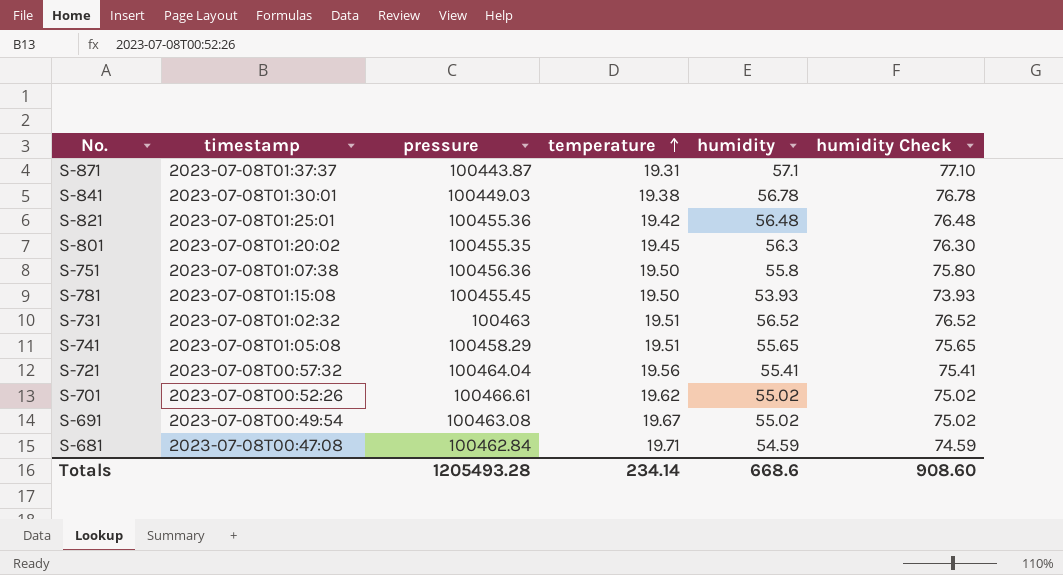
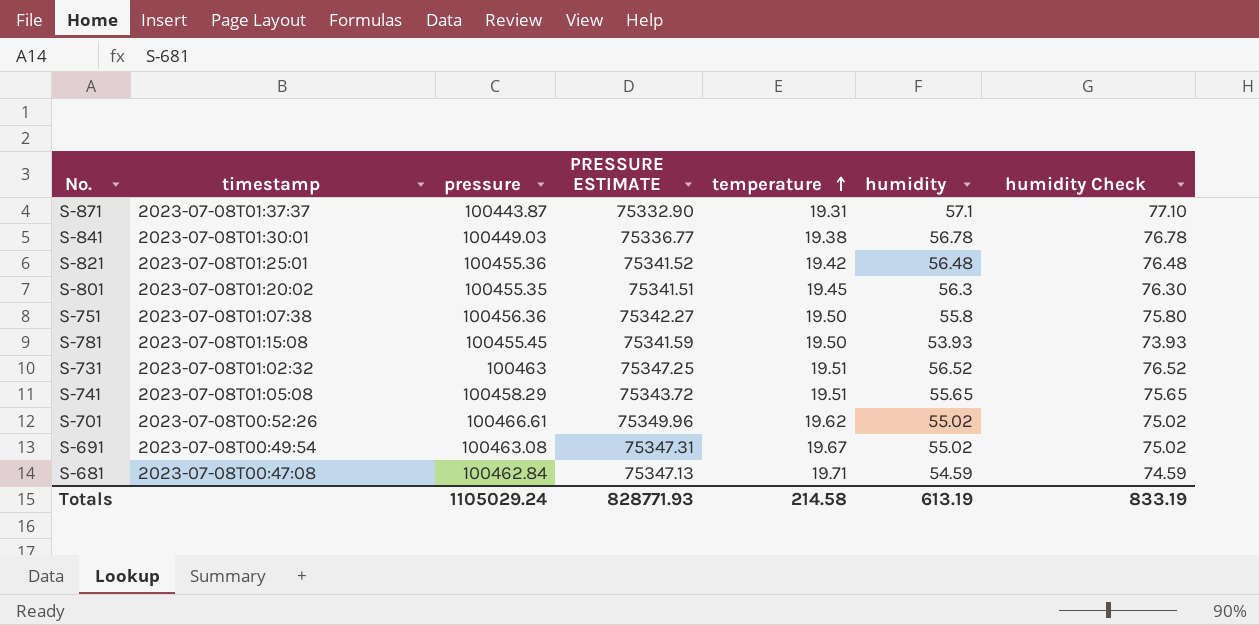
column PRESSURE ESTIMATE | formula: none -> [pressure] * 0.75
row S-721: 2023-07-08T00:57:32 | 100464.04 | 19.56 | 55.41 | 75.41 -> none
Totals | pressure: 1205493.28 -> 1105029.24
Totals | temperature: 234.14 -> 214.58
Totals | humidity: 668.6 -> 613.19
Totals | humidity Check: 908.60 -> 833.19

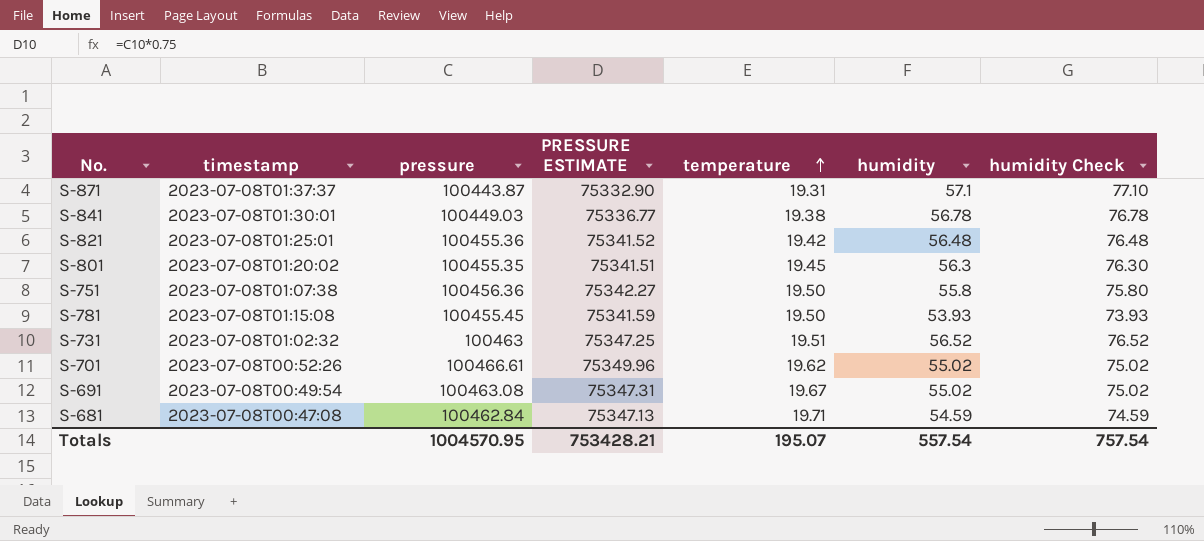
row S-741: 2023-07-08T01:05:08 | 100458.29 | 75343.72 | 19.51 | 55.65 | 75.65 -> none
Totals | pressure: 1105029.24 -> 1004570.95
Totals | PRESSURE ESTIMATE: 828771.93 -> 753428.21
Totals | temperature: 214.58 -> 195.07
Totals | humidity: 613.19 -> 557.54
Totals | humidity Check: 833.19 -> 757.54

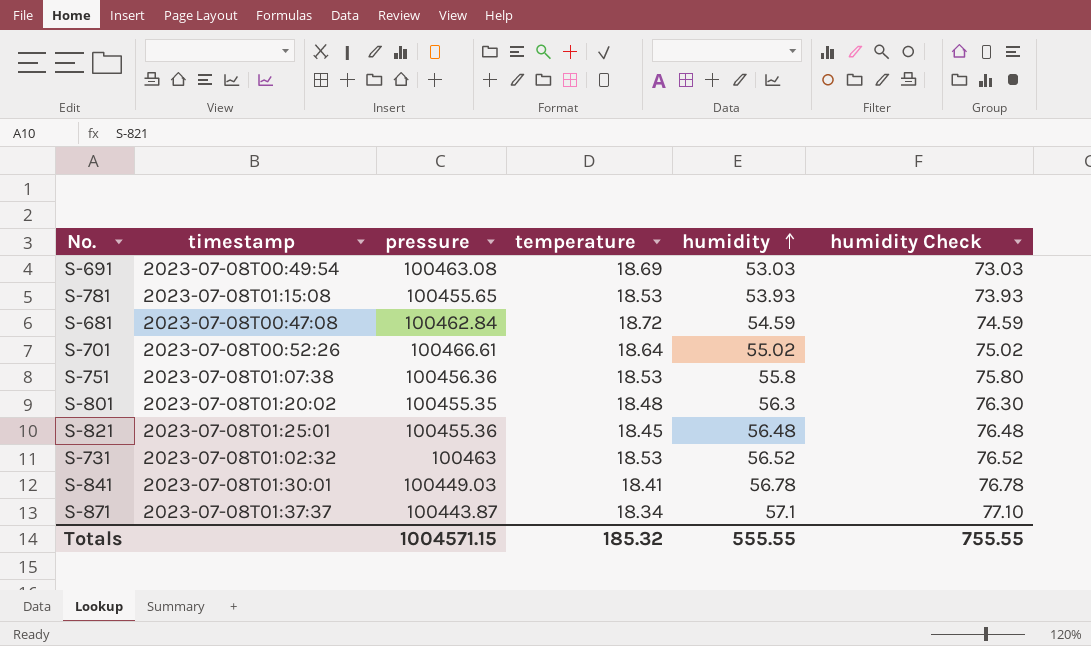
row order: temperature ascending -> humidity ascending
column PRESSURE ESTIMATE | formula: [pressure] * 0.75 -> none
S-691 | temperature: 19.67 -> 18.69
S-691 | humidity: 55.02 -> 53.03
S-691 | humidity Check: 75.02 -> 73.03
S-781 | pressure: 100455.45 -> 100455.65
S-781 | temperature: 19.50 -> 18.53
S-681 | temperature: 19.71 -> 18.72
S-701 | temperature: 19.62 -> 18.64
S-751 | temperature: 19.50 -> 18.53
S-801 | temperature: 19.45 -> 18.48
S-821 | temperature: 19.42 -> 18.45
S-731 | temperature: 19.51 -> 18.53
S-841 | temperature: 19.38 -> 18.41
S-871 | temperature: 19.31 -> 18.34
Totals | pressure: 1004570.95 -> 1004571.15
Totals | temperature: 195.07 -> 185.32
Totals | humidity: 557.54 -> 555.55
Totals | humidity Check: 757.54 -> 755.55

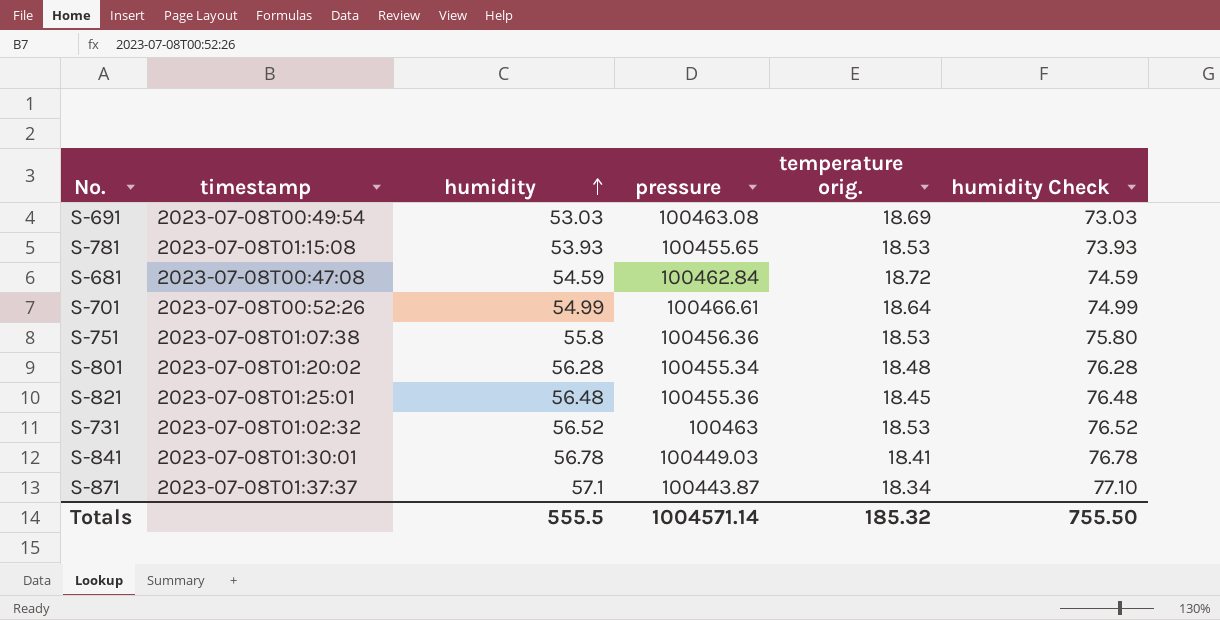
column humidity | position: 5 -> 3
column name: temperature -> temperature orig.
S-701 | humidity: 55.02 -> 54.99
S-701 | humidity Check: 75.02 -> 74.99
S-801 | humidity: 56.3 -> 56.28
S-801 | pressure: 100455.35 -> 100455.34
S-801 | humidity Check: 76.30 -> 76.28
Totals | humidity: 555.55 -> 555.5
Totals | pressure: 1004571.15 -> 1004571.14
Totals | humidity Check: 755.55 -> 755.50

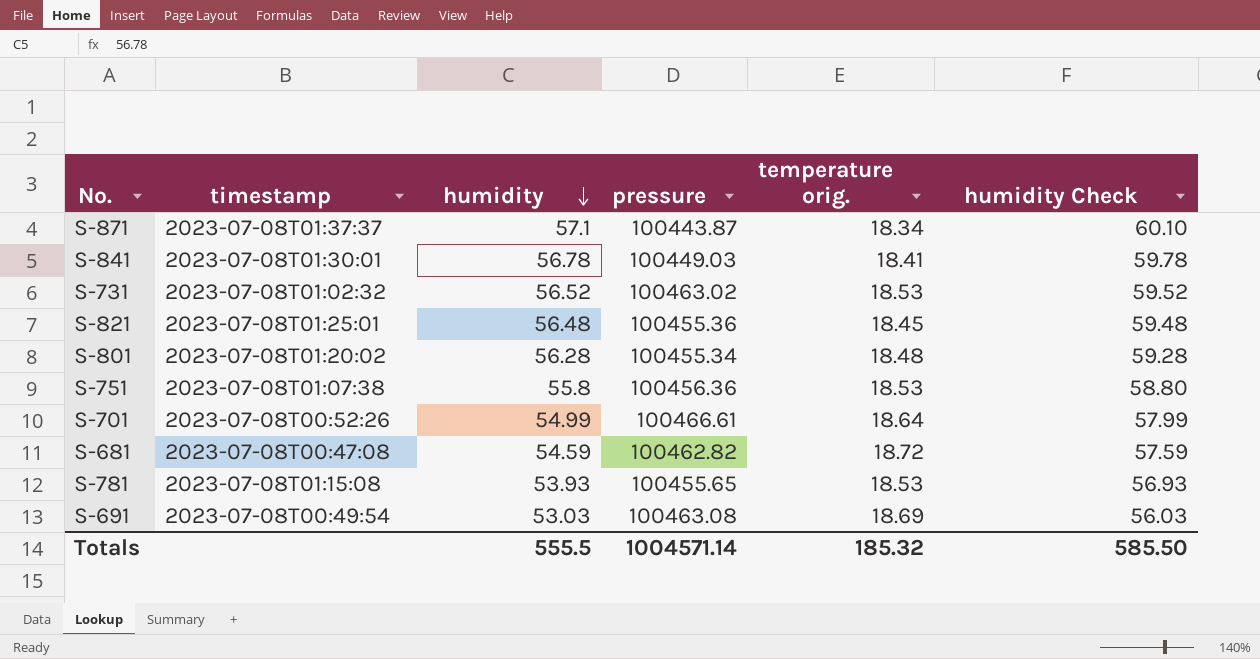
row order: humidity ascending -> humidity descending
column humidity Check | formula: [humidity] + 20 -> [humidity] + 3
S-731 | pressure: 100463 -> 100463.02
S-681 | pressure: 100462.84 -> 100462.82
Totals | humidity Check: 755.50 -> 585.50

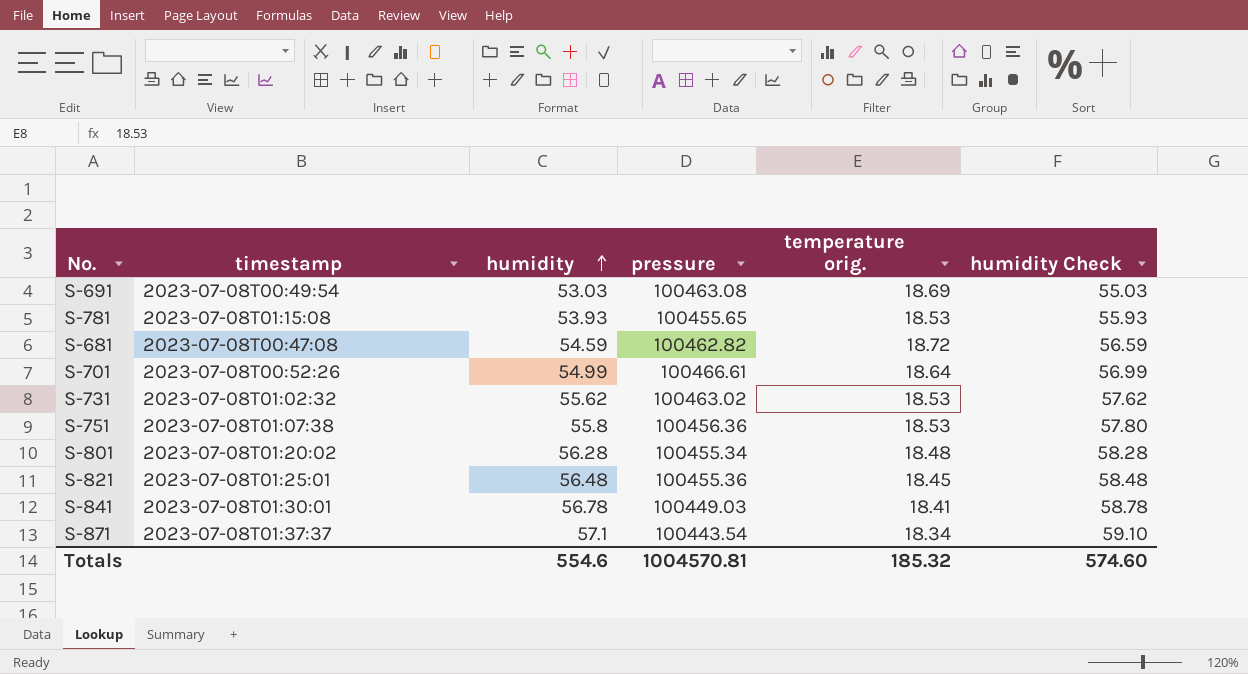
row order: humidity descending -> humidity ascending
column humidity Check | formula: [humidity] + 3 -> [humidity] + 2
S-731 | humidity: 56.52 -> 55.62
S-871 | pressure: 100443.87 -> 100443.54
Totals | humidity: 555.5 -> 554.6
Totals | pressure: 1004571.14 -> 1004570.81
Totals | humidity Check: 585.50 -> 574.60

